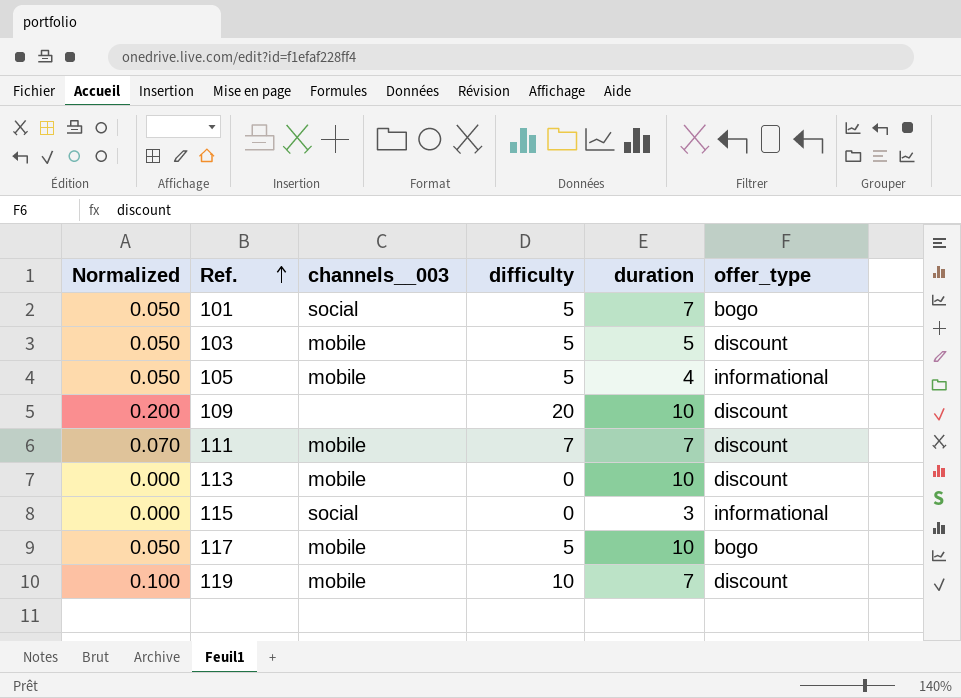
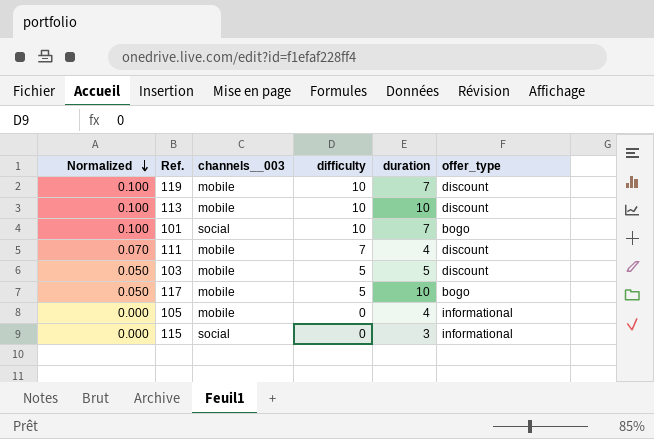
row order: Ref. ascending -> Normalized descending
row 109: 0.200 | none | 20 | 10 | discount -> none
113 | Normalized: 0.000 -> 0.100
113 | difficulty: 0 -> 10
101 | Normalized: 0.050 -> 0.100
101 | difficulty: 5 -> 10
111 | duration: 7 -> 4
105 | Normalized: 0.050 -> 0.000
105 | difficulty: 5 -> 0

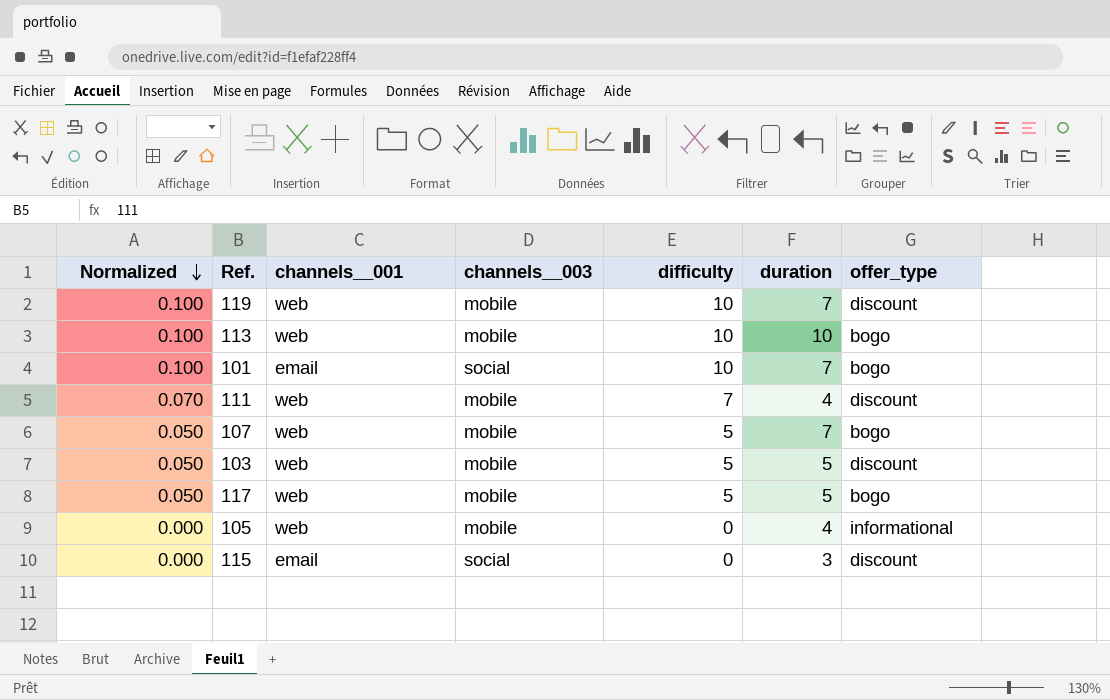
column channels__001 | position: none -> 3
113 | offer_type: discount -> bogo
row 107: none -> 0.050 | web | mobile | 5 | 7 | bogo
117 | duration: 10 -> 5
115 | offer_type: informational -> discount

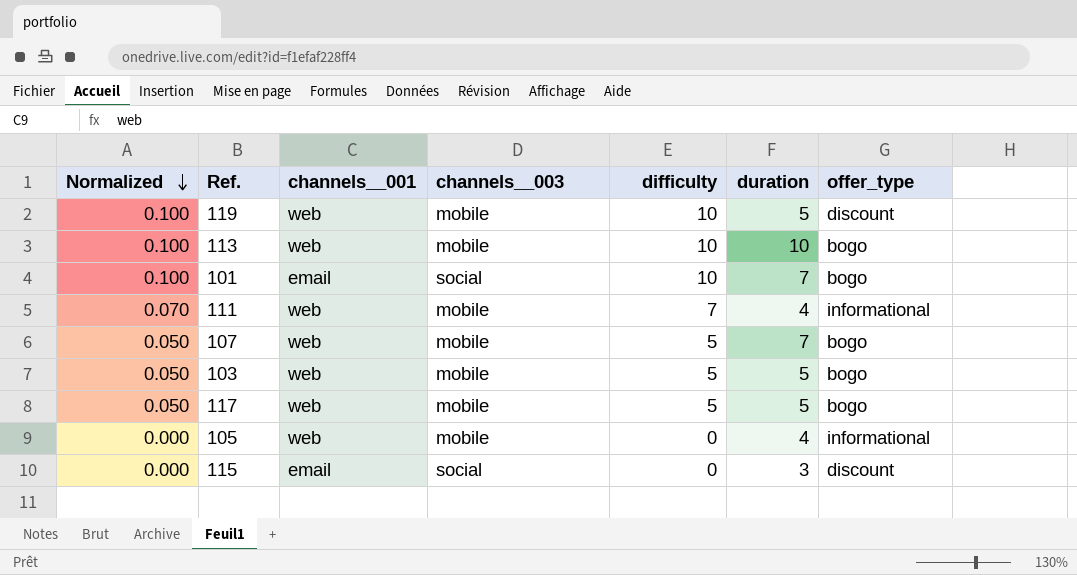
119 | duration: 7 -> 5
111 | offer_type: discount -> informational
103 | offer_type: discount -> bogo

